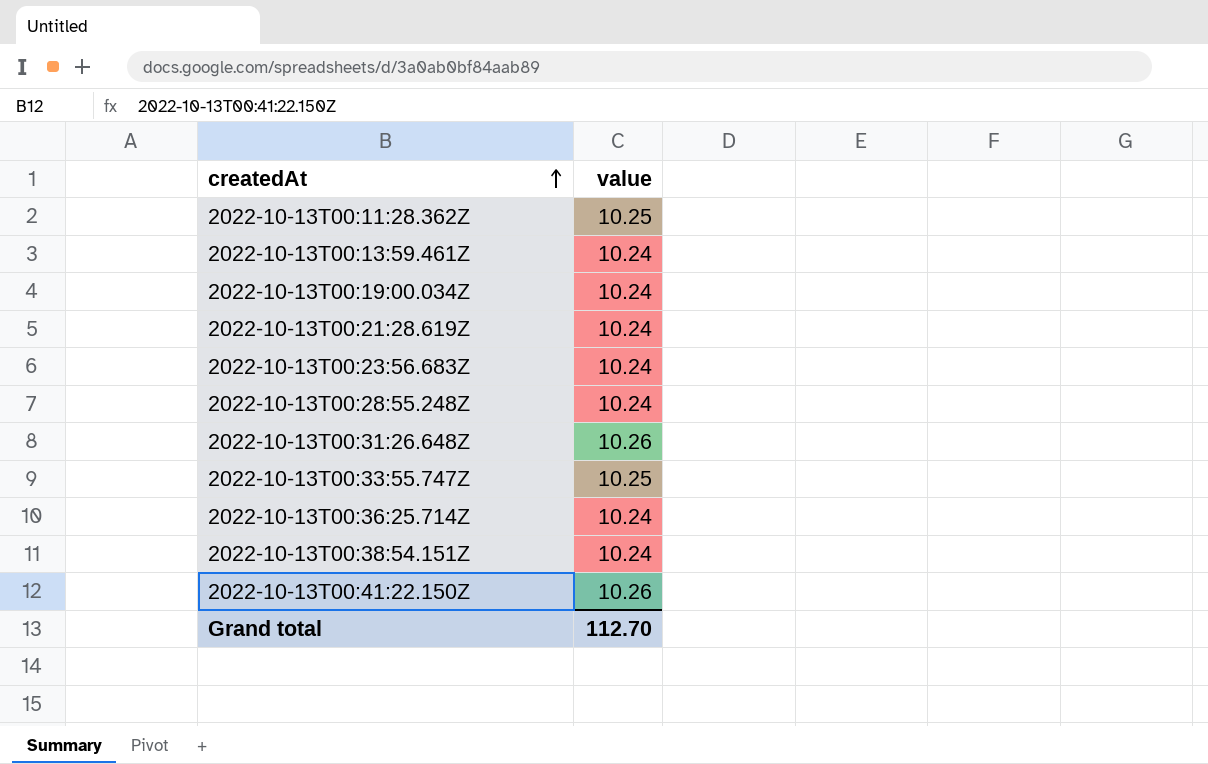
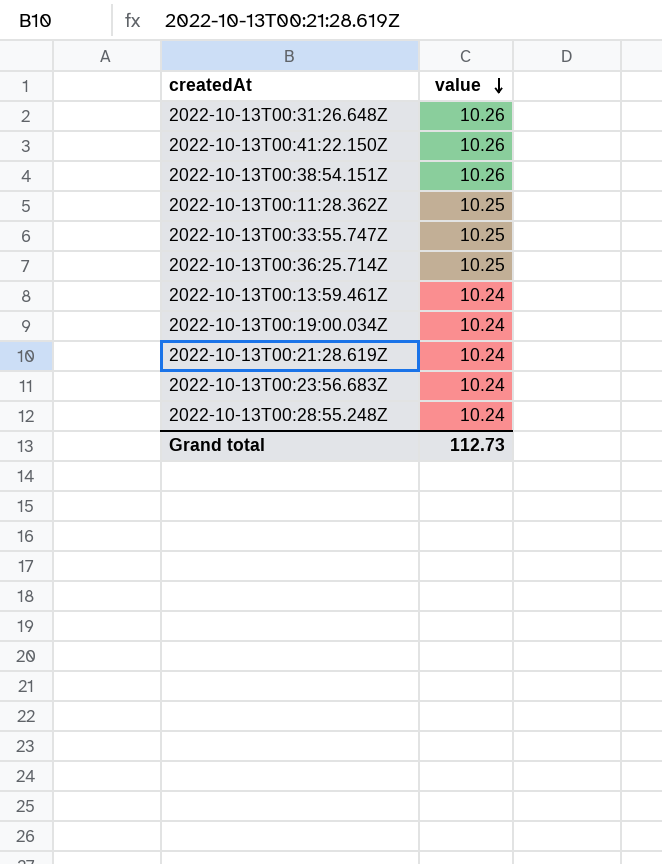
row order: createdAt ascending -> value descending
2022-10-13T00:38:54.151Z | value: 10.24 -> 10.26
2022-10-13T00:36:25.714Z | value: 10.24 -> 10.25
Grand total | value: 112.70 -> 112.73

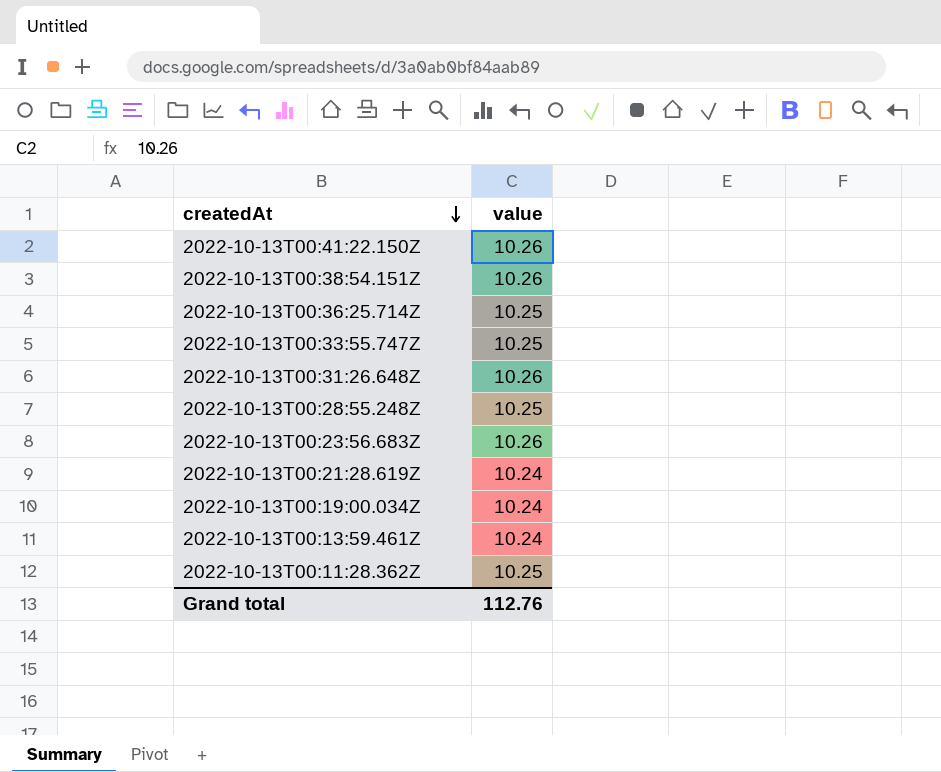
row order: value descending -> createdAt descending
2022-10-13T00:28:55.248Z | value: 10.24 -> 10.25
2022-10-13T00:23:56.683Z | value: 10.24 -> 10.26
Grand total | value: 112.73 -> 112.76

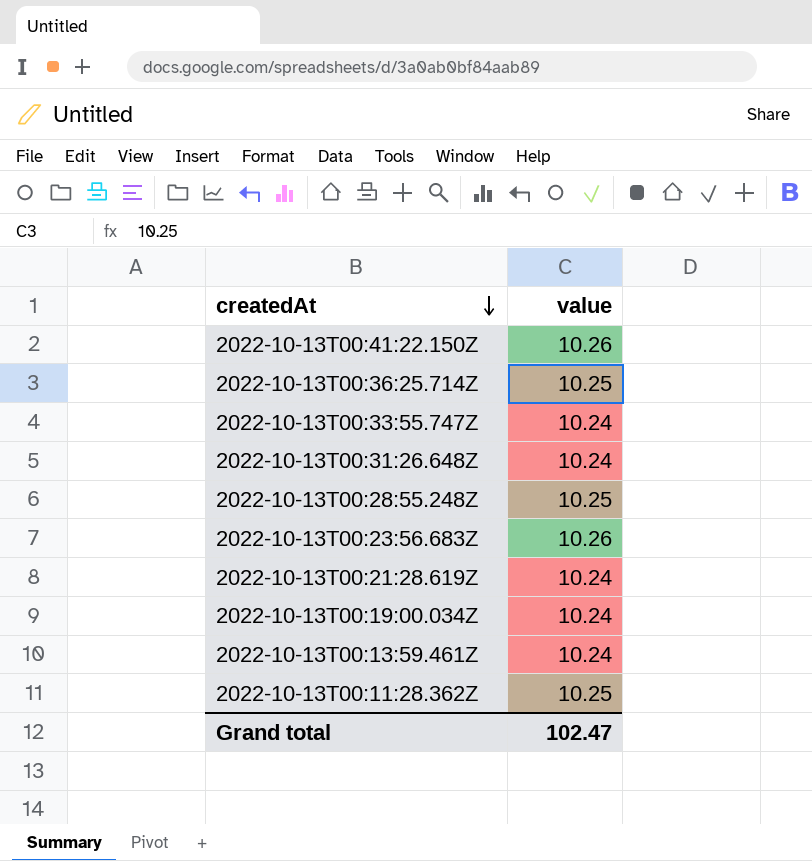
row 2022-10-13T00:38:54.151Z: 10.26 -> none
2022-10-13T00:33:55.747Z | value: 10.25 -> 10.24
2022-10-13T00:31:26.648Z | value: 10.26 -> 10.24
Grand total | value: 112.76 -> 102.47

